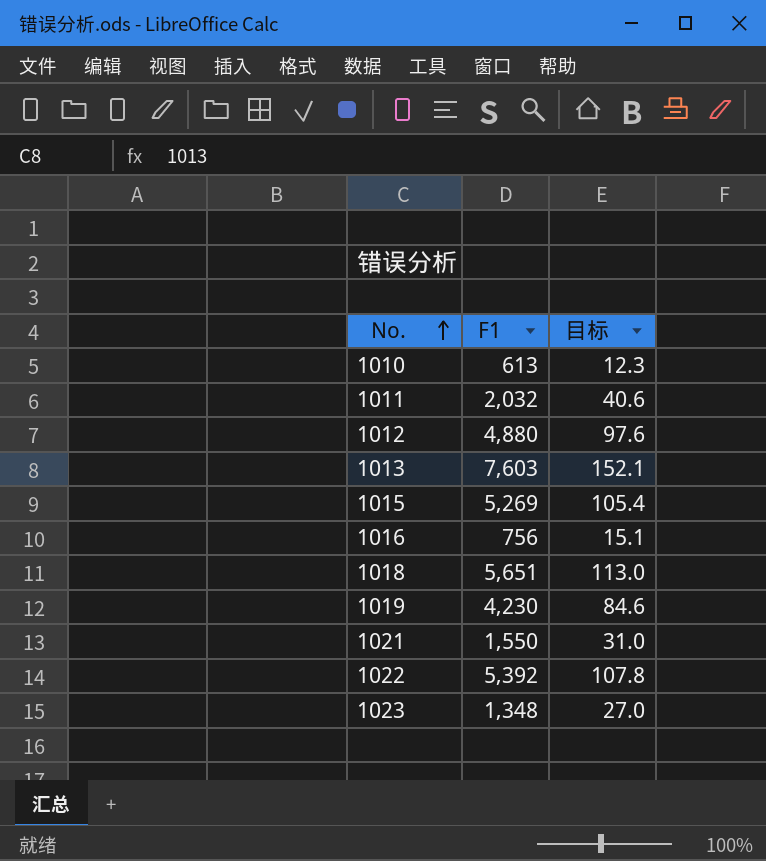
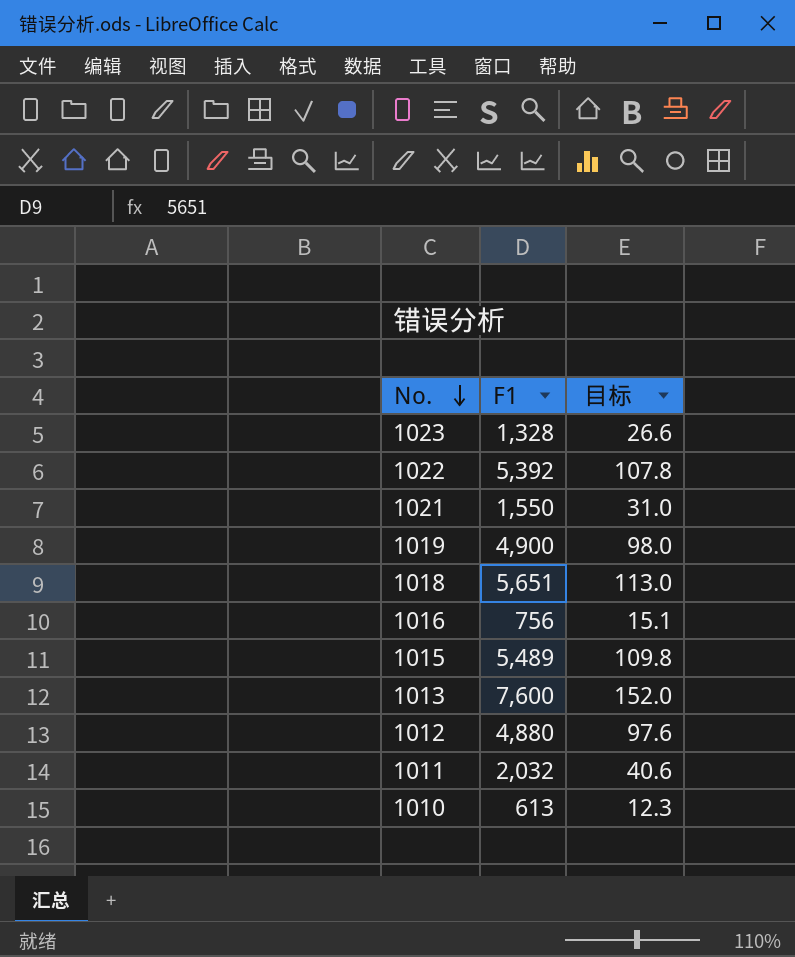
row order: No. ascending -> No. descending
1023 | F1: 1,348 -> 1,328
1023 | 目标: 27.0 -> 26.6
1019 | F1: 4,230 -> 4,900
1019 | 目标: 84.6 -> 98.0
1015 | F1: 5,269 -> 5,489
1015 | 目标: 105.4 -> 109.8
1013 | F1: 7,603 -> 7,600
1013 | 目标: 152.1 -> 152.0

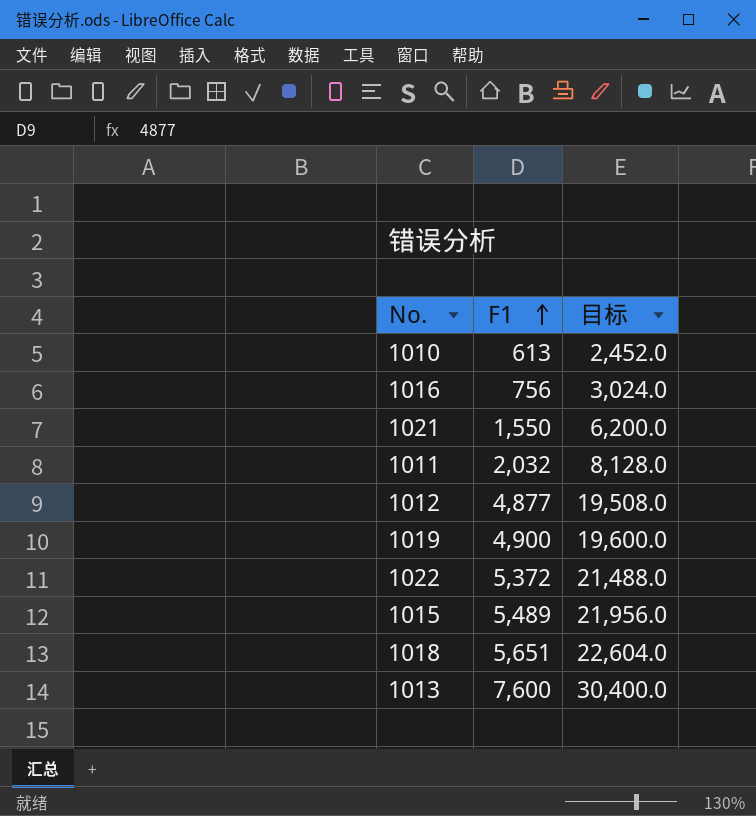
row order: No. descending -> F1 ascending
column 目标 | formula: [F1] * 0.02 -> [F1] * 4
row 1023: 1,328 | 26.6 -> none
1012 | F1: 4,880 -> 4,877
1022 | F1: 5,392 -> 5,372

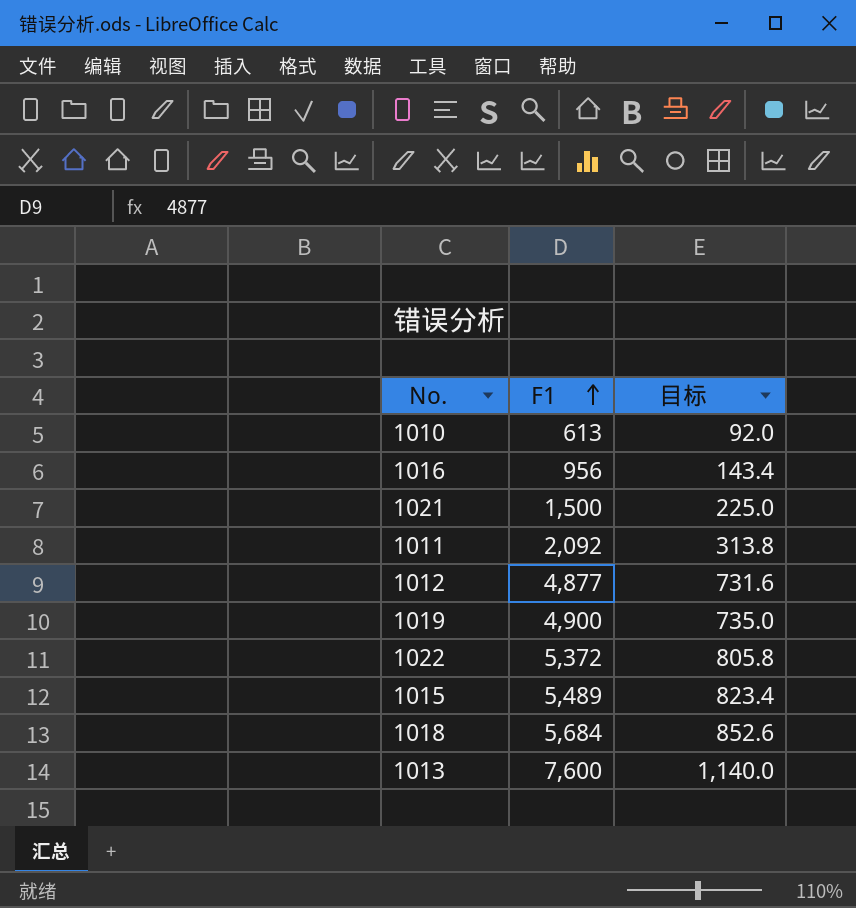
column 目标 | formula: [F1] * 4 -> [F1] * 0.15
1016 | F1: 756 -> 956
1021 | F1: 1,550 -> 1,500
1011 | F1: 2,032 -> 2,092
1018 | F1: 5,651 -> 5,684

